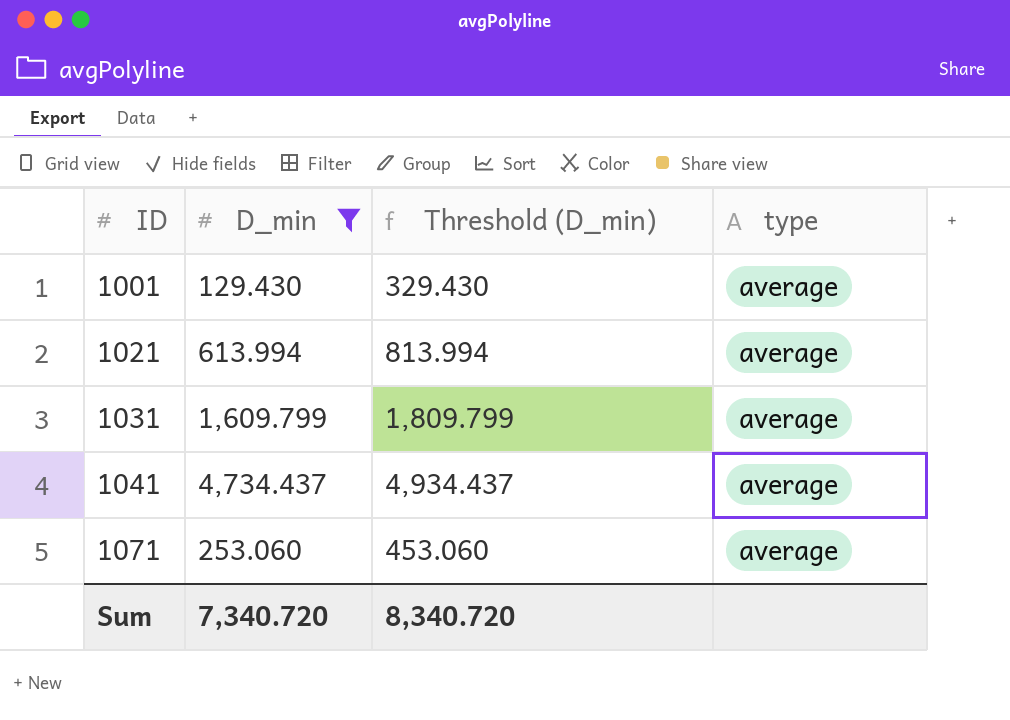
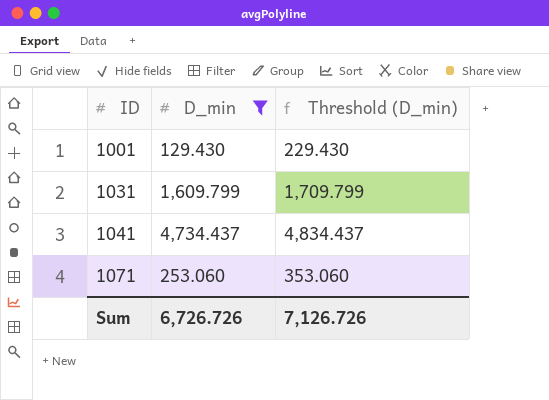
column type | position: 4 -> none
column Threshold (D_min) | formula: [D_min] + 200 -> [D_min] + 100
row 1021: 613.994 | 813.994 | average -> none
Sum | D_min: 7,340.720 -> 6,726.726
Sum | Threshold (D_min): 8,340.720 -> 7,126.726

